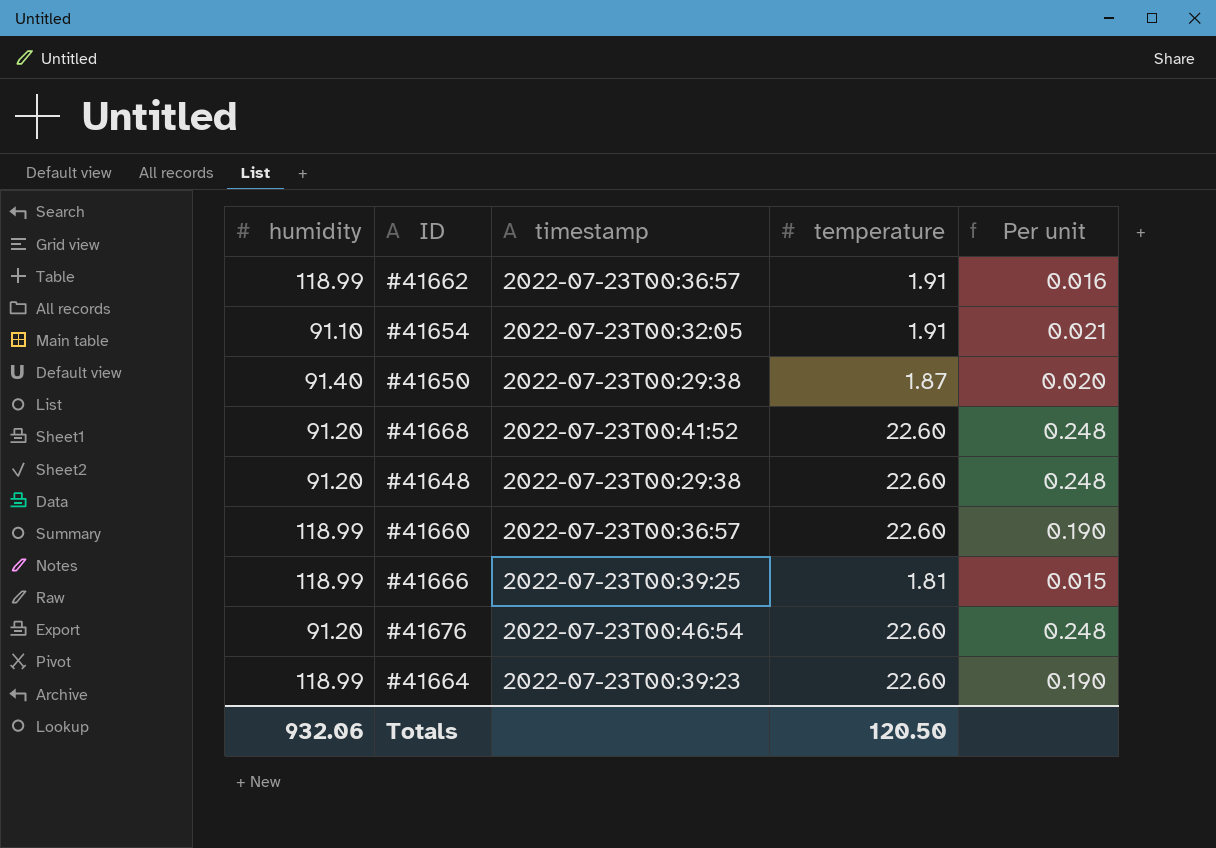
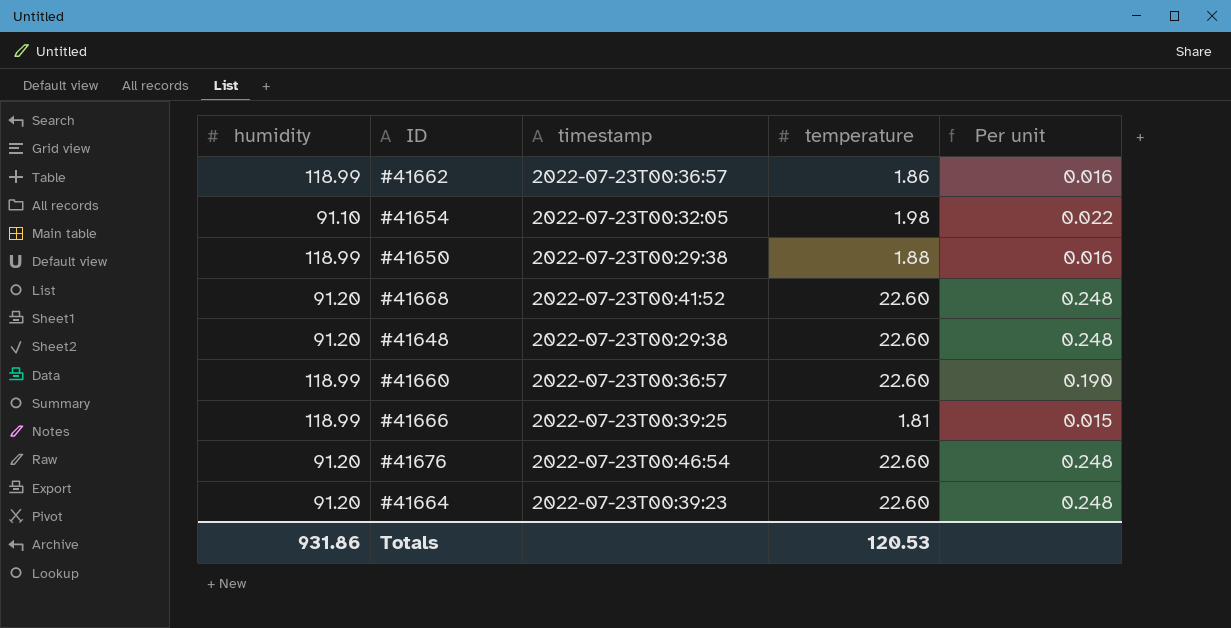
#41662 | temperature: 1.91 -> 1.86
#41654 | temperature: 1.91 -> 1.98
#41654 | Per unit: 0.021 -> 0.022
#41650 | humidity: 91.40 -> 118.99
#41650 | temperature: 1.87 -> 1.88
#41650 | Per unit: 0.020 -> 0.016
#41664 | humidity: 118.99 -> 91.20
#41664 | Per unit: 0.190 -> 0.248
Totals | humidity: 932.06 -> 931.86
Totals | temperature: 120.50 -> 120.53

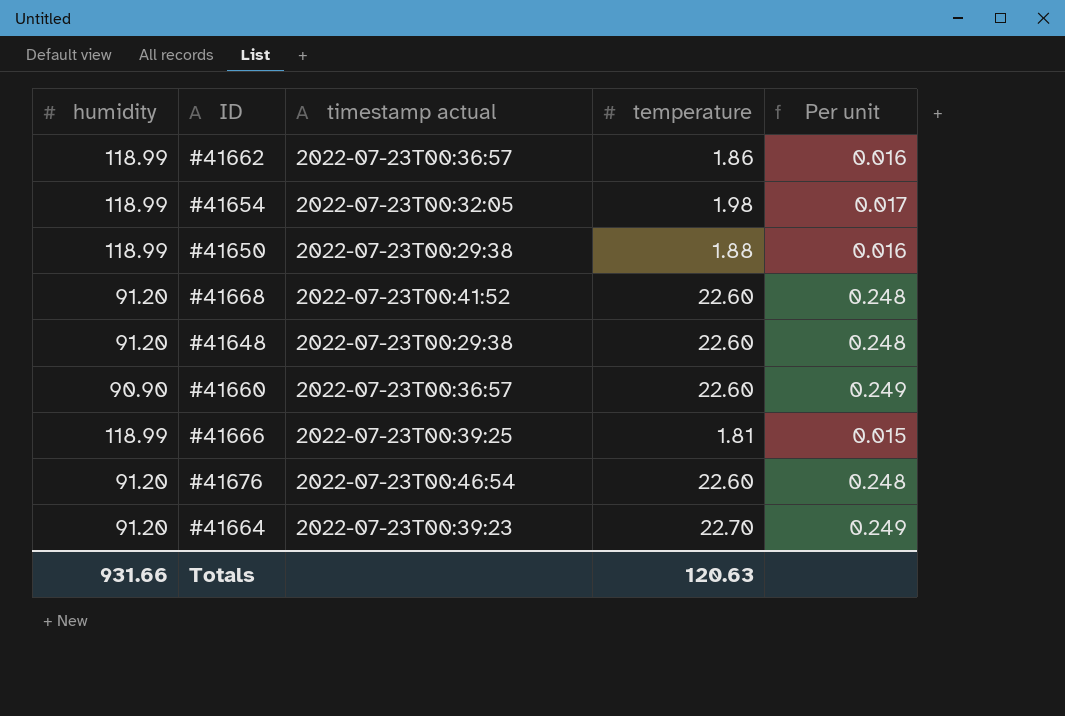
column name: timestamp -> timestamp actual
#41654 | humidity: 91.10 -> 118.99
#41654 | Per unit: 0.022 -> 0.017
#41660 | humidity: 118.99 -> 90.90
#41660 | Per unit: 0.190 -> 0.249
#41664 | temperature: 22.60 -> 22.70
#41664 | Per unit: 0.248 -> 0.249
Totals | humidity: 931.86 -> 931.66
Totals | temperature: 120.53 -> 120.63

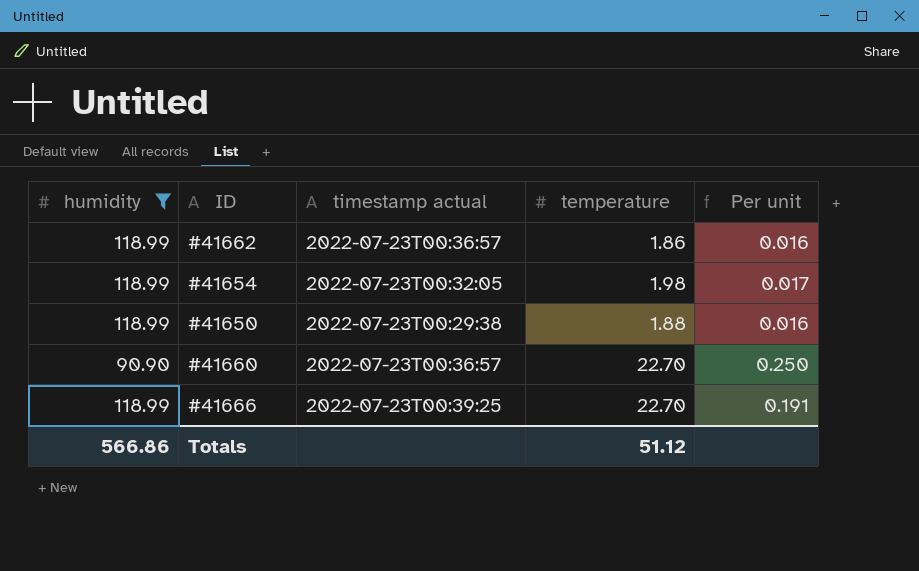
filter: none -> humidity != 91.20
#41660 | temperature: 22.60 -> 22.70
#41660 | Per unit: 0.249 -> 0.250
#41666 | temperature: 1.81 -> 22.70
#41666 | Per unit: 0.015 -> 0.191
Totals | humidity: 931.66 -> 566.86
Totals | temperature: 120.63 -> 51.12

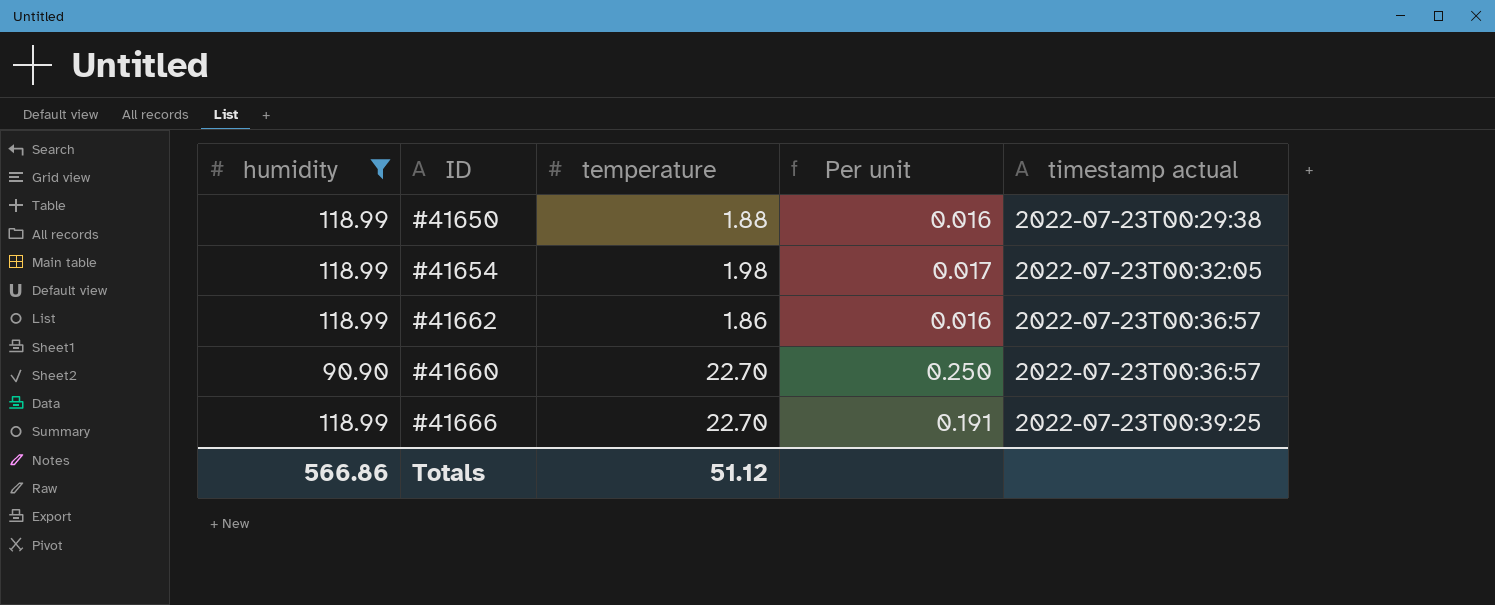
row order: none -> timestamp actual ascending
column timestamp actual | position: 3 -> 5

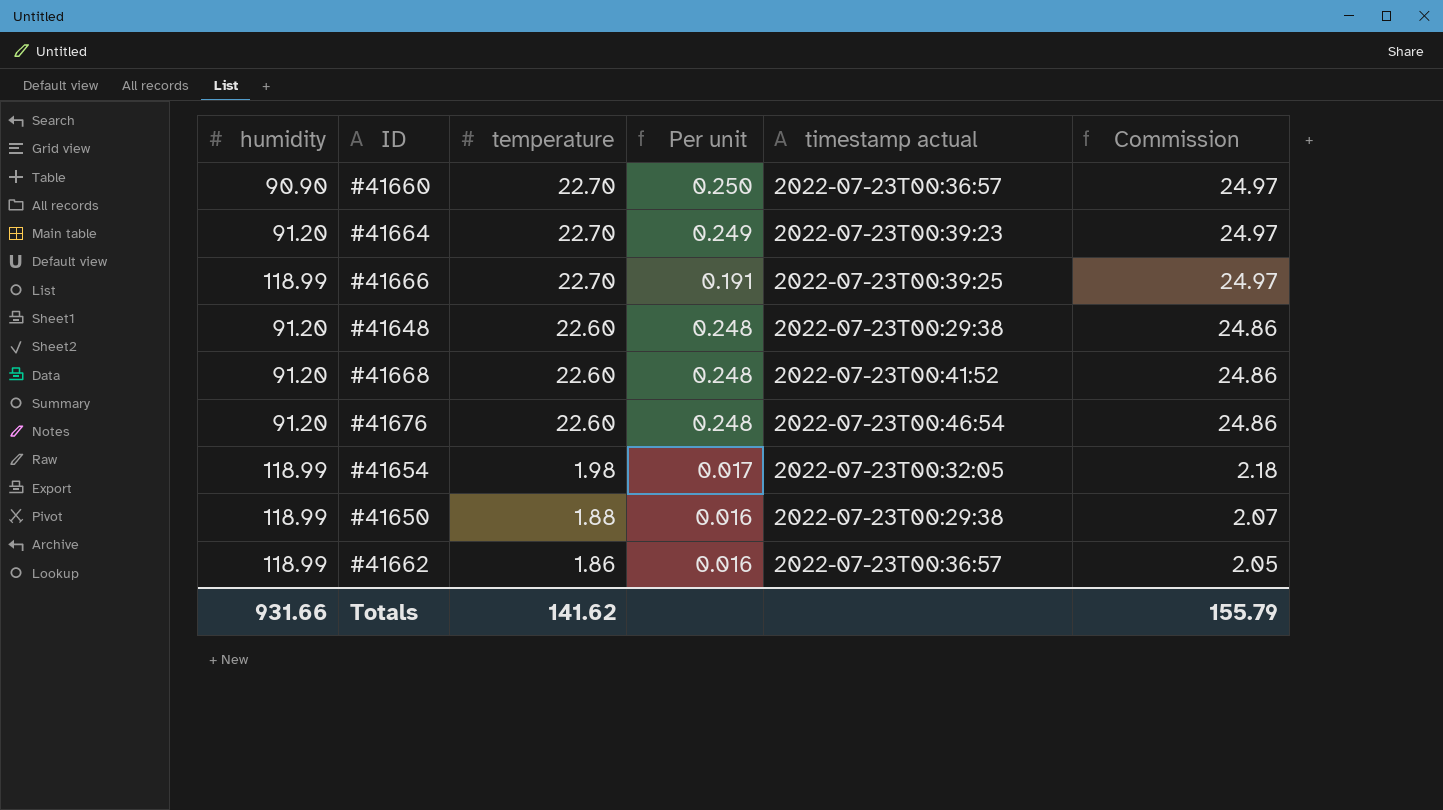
filter: humidity != 91.20 -> none
row order: timestamp actual ascending -> temperature descending
column Commission | formula: none -> [temperature] * 1.1
Totals | humidity: 566.86 -> 931.66
Totals | temperature: 51.12 -> 141.62

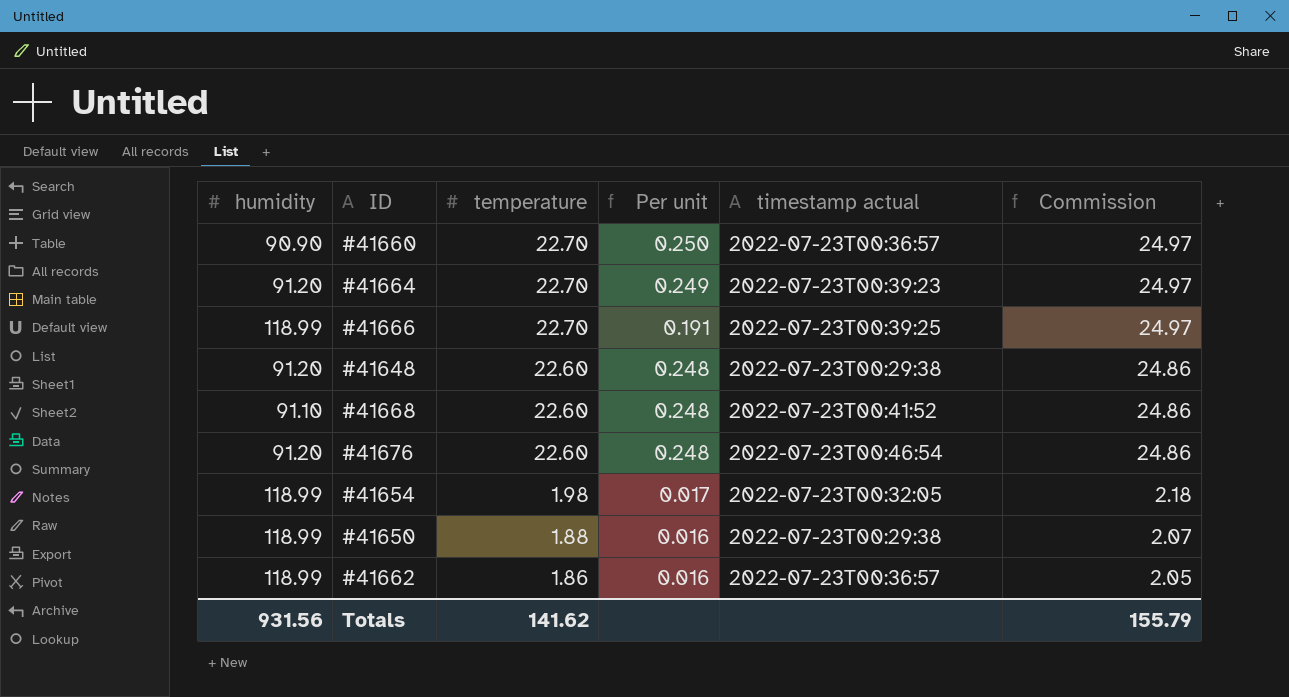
#41668 | humidity: 91.20 -> 91.10
Totals | humidity: 931.66 -> 931.56

